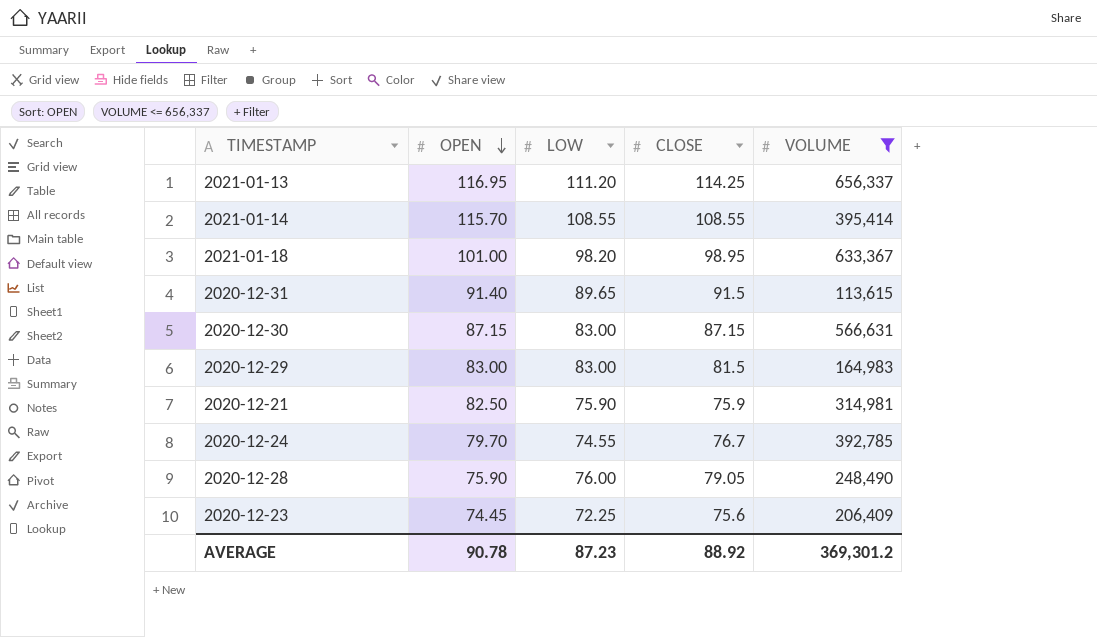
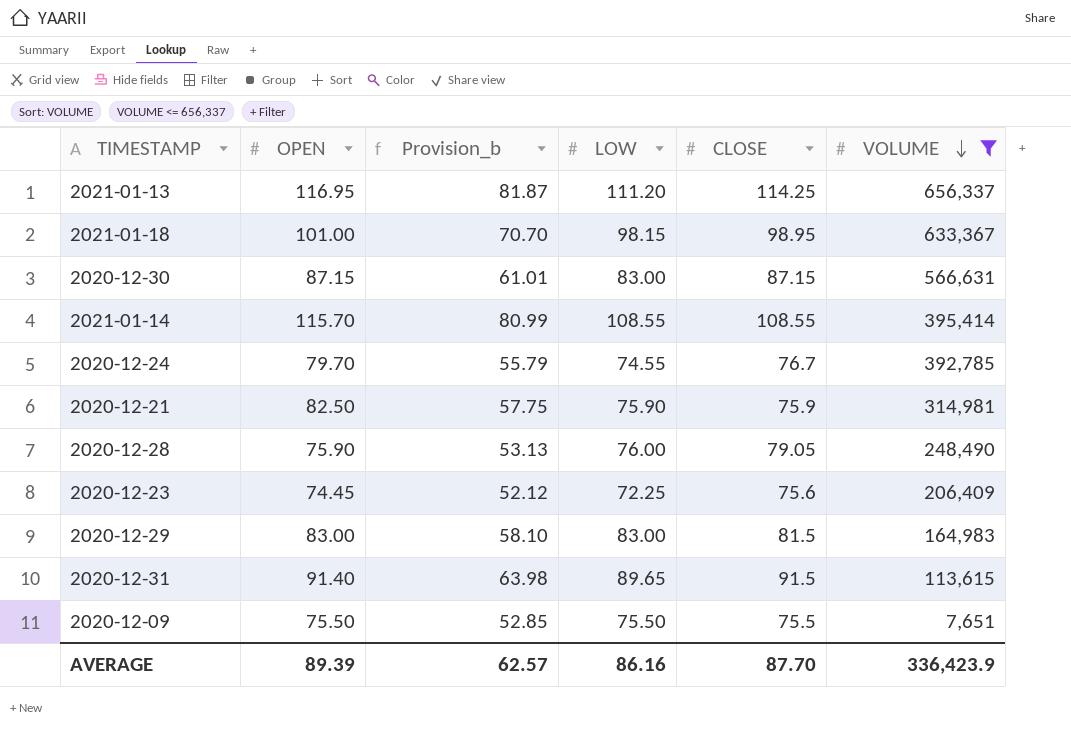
row order: OPEN descending -> VOLUME descending
column Provision_b | formula: none -> [OPEN] * 0.7
2021-01-18 | LOW: 98.20 -> 98.15
row 2020-12-09: none -> 75.50 | 52.85 | 75.50 | 75.5 | 7,651
AVERAGE | OPEN: 90.78 -> 89.39
AVERAGE | LOW: 87.23 -> 86.16
AVERAGE | CLOSE: 88.92 -> 87.70
AVERAGE | VOLUME: 369,301.2 -> 336,423.9

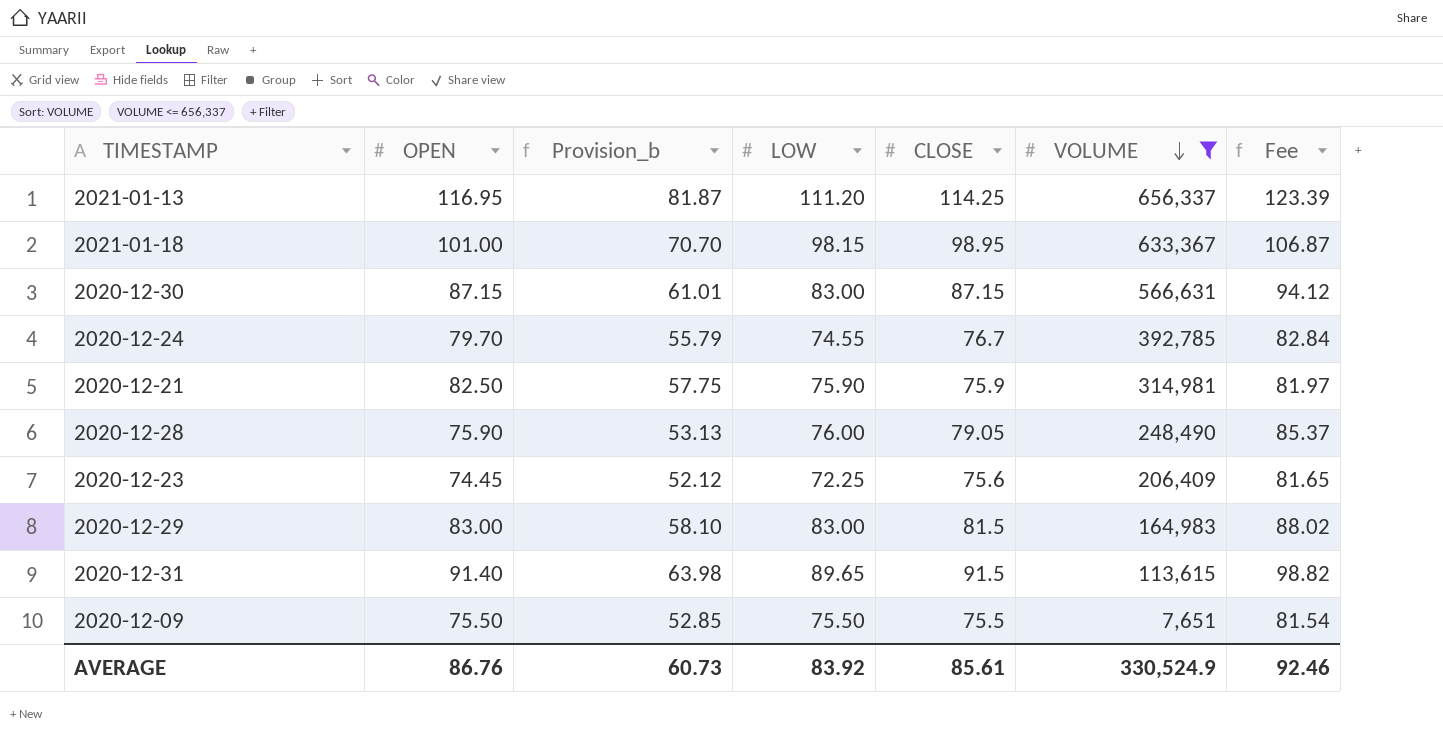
column Fee | formula: none -> [CLOSE] * 1.08
row 2021-01-14: 115.70 | 80.99 | 108.55 | 108.55 | 395,414 -> none
AVERAGE | OPEN: 89.39 -> 86.76
AVERAGE | Provision_b: 62.57 -> 60.73
AVERAGE | LOW: 86.16 -> 83.92
AVERAGE | CLOSE: 87.70 -> 85.61
AVERAGE | VOLUME: 336,423.9 -> 330,524.9

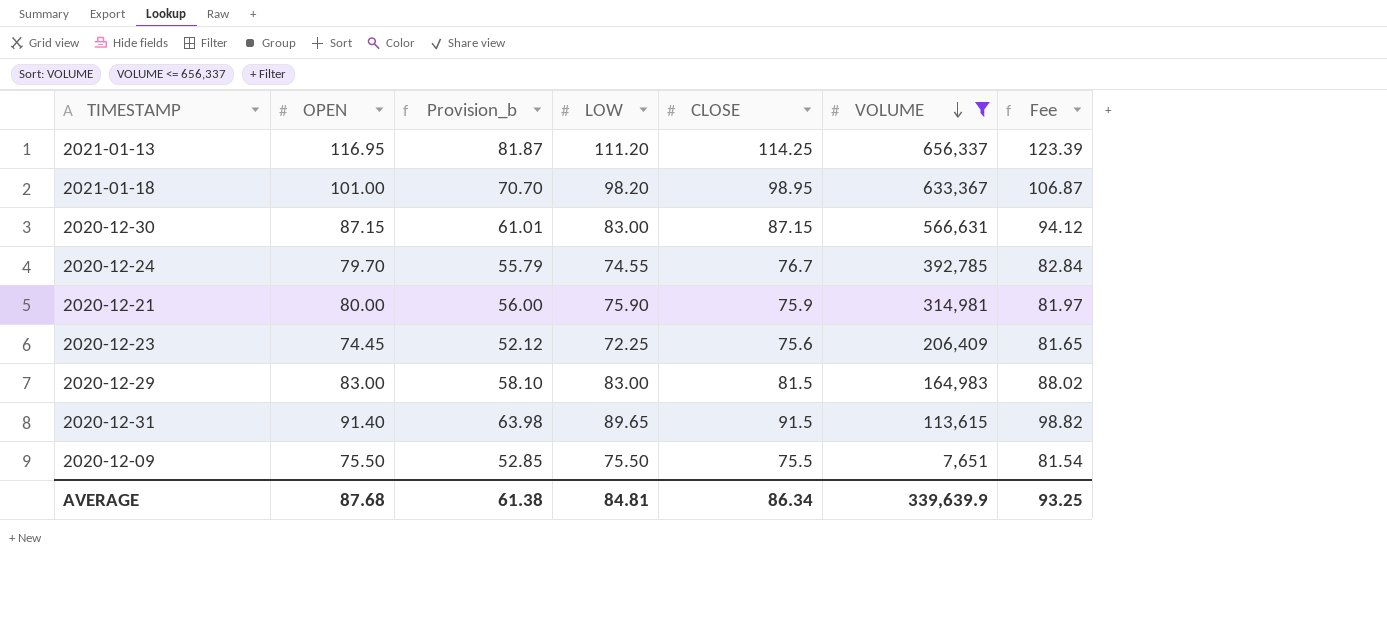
row 2020-12-28: 75.90 | 53.13 | 76.00 | 79.05 | 248,490 | 85.37 -> none
2021-01-18 | LOW: 98.15 -> 98.20
2020-12-21 | OPEN: 82.50 -> 80.00
2020-12-21 | Provision_b: 57.75 -> 56.00
AVERAGE | OPEN: 86.76 -> 87.68
AVERAGE | Provision_b: 60.73 -> 61.38
AVERAGE | LOW: 83.92 -> 84.81
AVERAGE | CLOSE: 85.61 -> 86.34
AVERAGE | VOLUME: 330,524.9 -> 339,639.9
AVERAGE | Fee: 92.46 -> 93.25

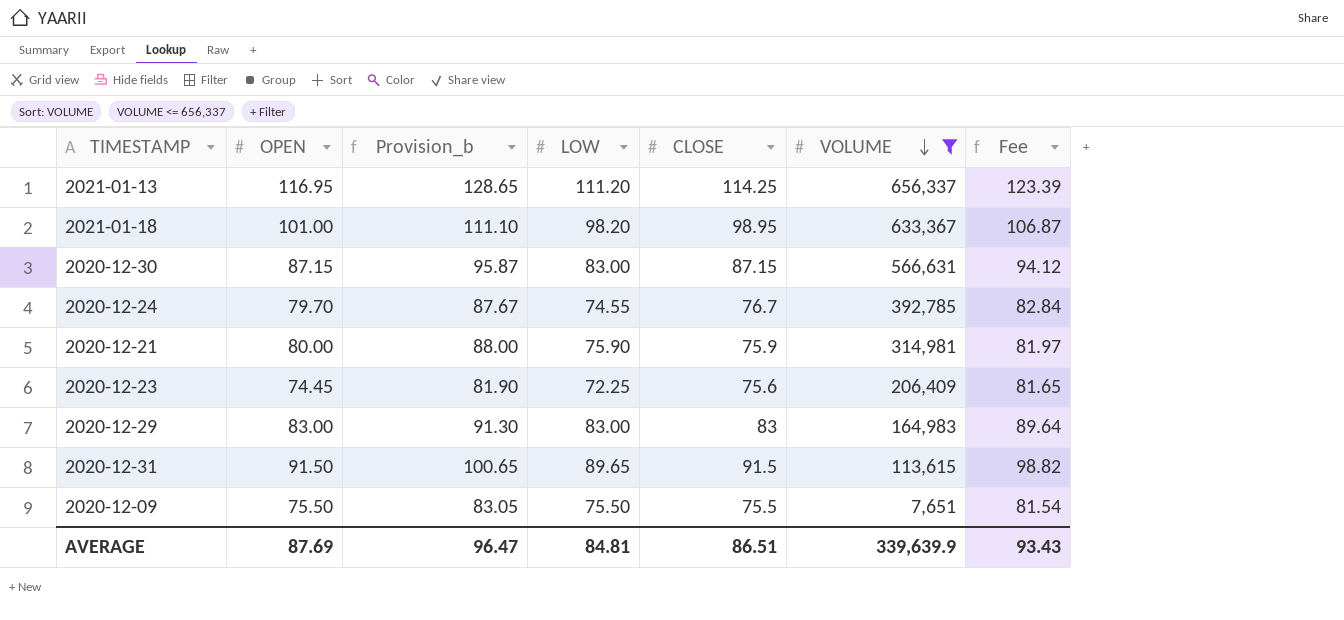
column Provision_b | formula: [OPEN] * 0.7 -> [OPEN] * 1.1
2020-12-29 | CLOSE: 81.5 -> 83
2020-12-29 | Fee: 88.02 -> 89.64
2020-12-31 | OPEN: 91.40 -> 91.50
AVERAGE | OPEN: 87.68 -> 87.69
AVERAGE | Provision_b: 61.38 -> 96.47
AVERAGE | CLOSE: 86.34 -> 86.51
AVERAGE | Fee: 93.25 -> 93.43

